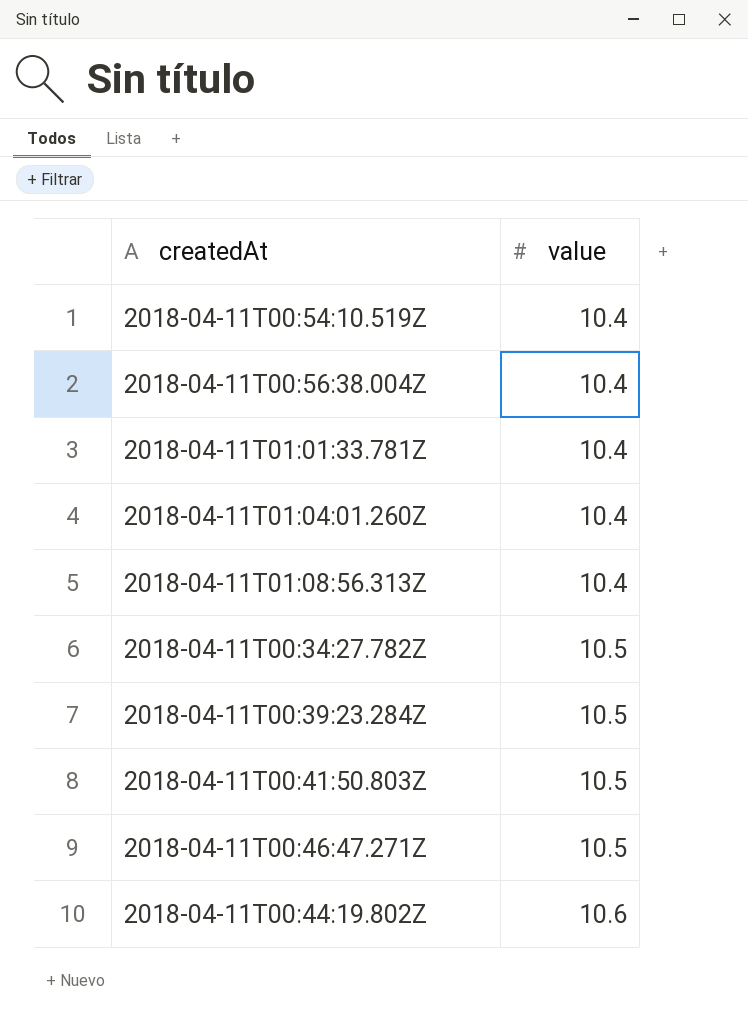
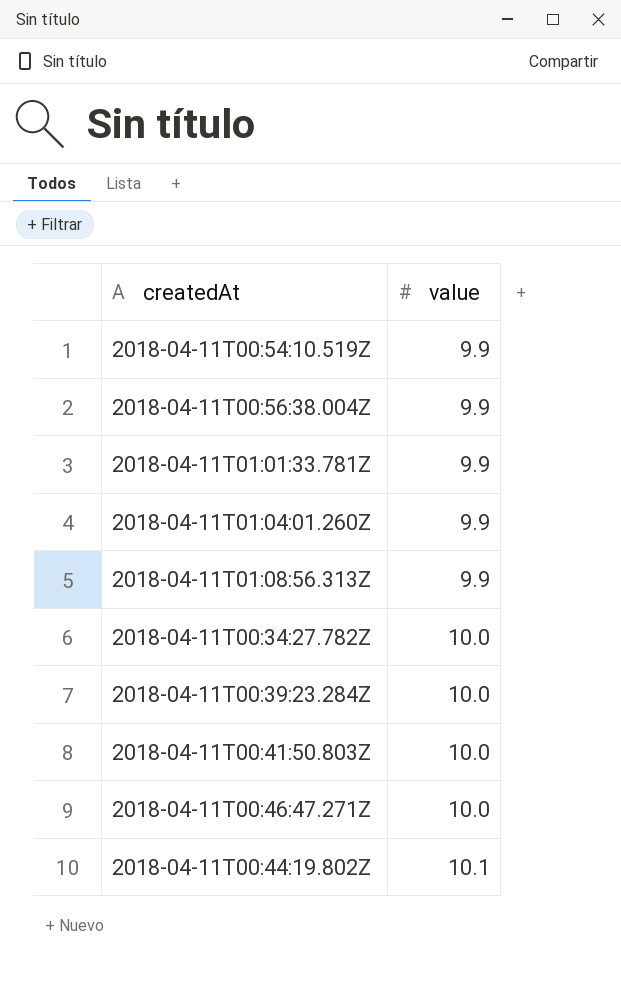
2018-04-11T00:54:10.519Z | value: 10.4 -> 9.9
2018-04-11T00:56:38.004Z | value: 10.4 -> 9.9
2018-04-11T01:01:33.781Z | value: 10.4 -> 9.9
2018-04-11T01:04:01.260Z | value: 10.4 -> 9.9
2018-04-11T01:08:56.313Z | value: 10.4 -> 9.9
2018-04-11T00:34:27.782Z | value: 10.5 -> 10.0
2018-04-11T00:39:23.284Z | value: 10.5 -> 10.0
2018-04-11T00:41:50.803Z | value: 10.5 -> 10.0
2018-04-11T00:46:47.271Z | value: 10.5 -> 10.0
2018-04-11T00:44:19.802Z | value: 10.6 -> 10.1

